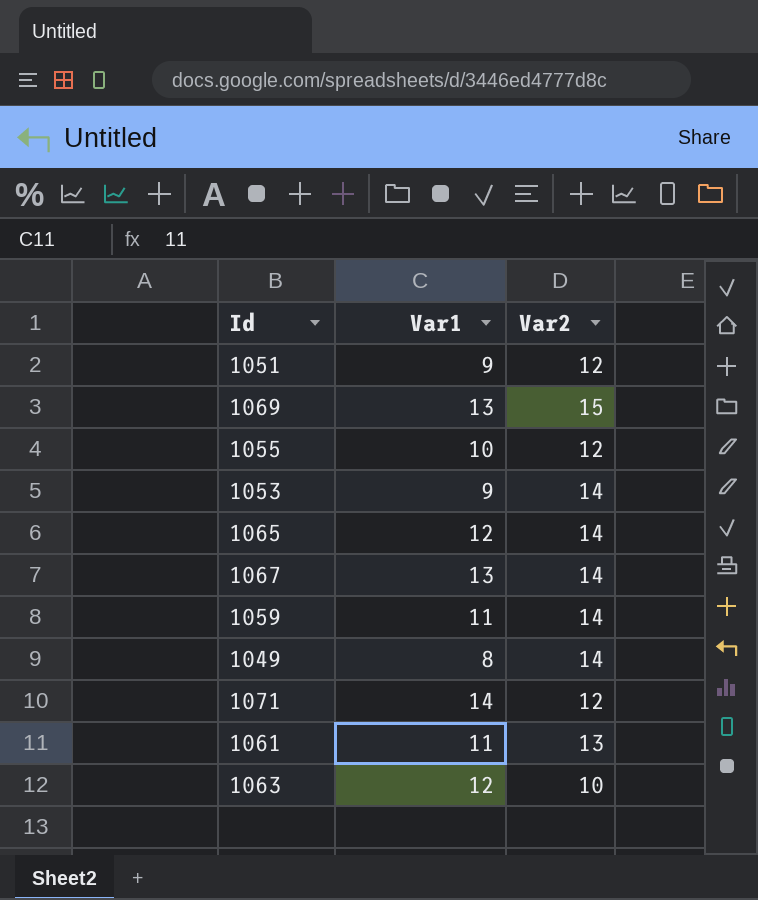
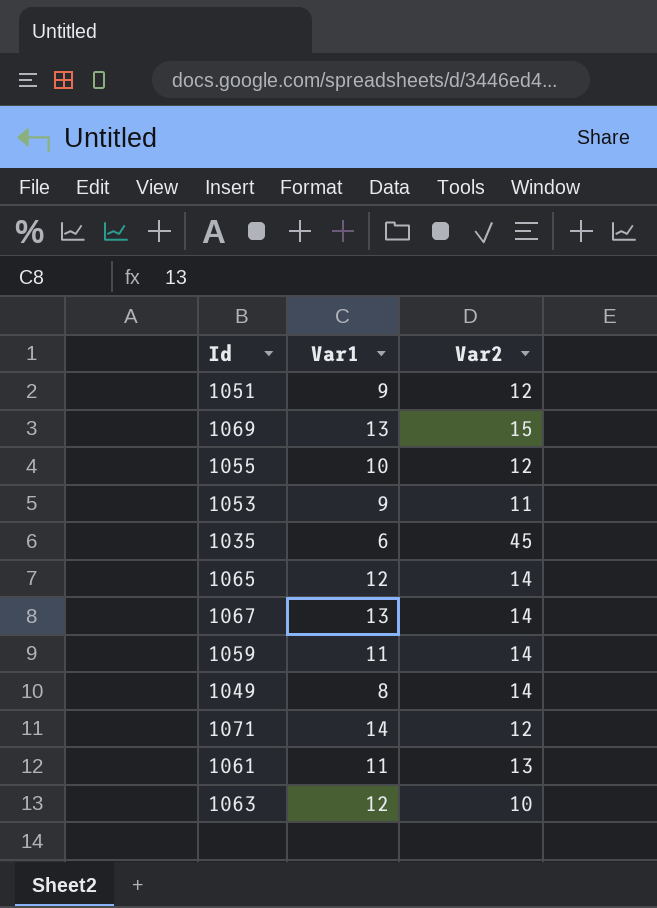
1053 | Var2: 14 -> 11
row 1035: none -> 6 | 45

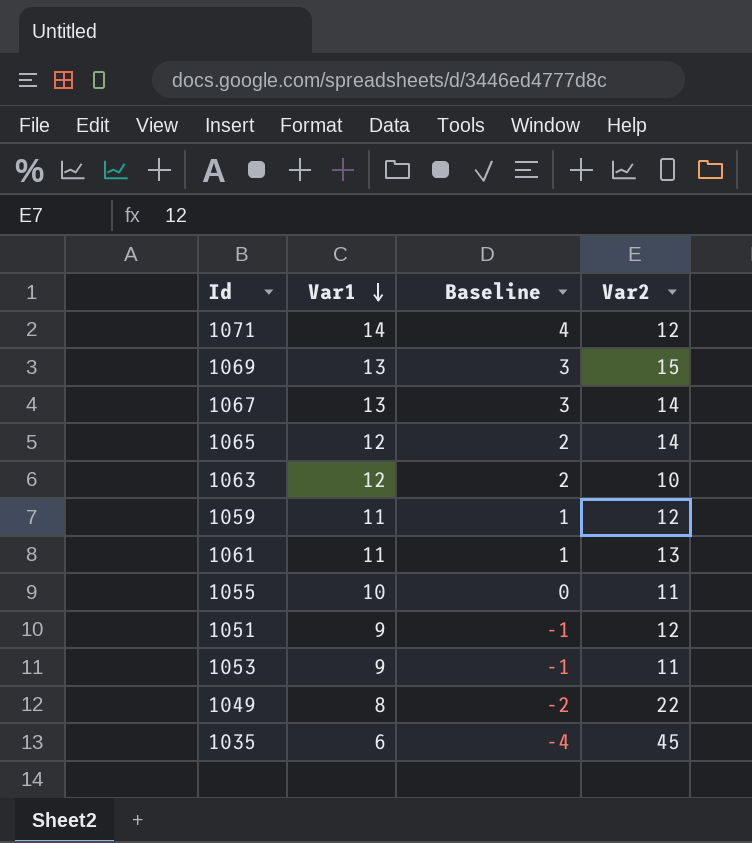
row order: none -> Var1 descending
column Baseline | formula: none -> [Var1] - 10
1059 | Var2: 14 -> 12
1055 | Var2: 12 -> 11
1049 | Var2: 14 -> 22

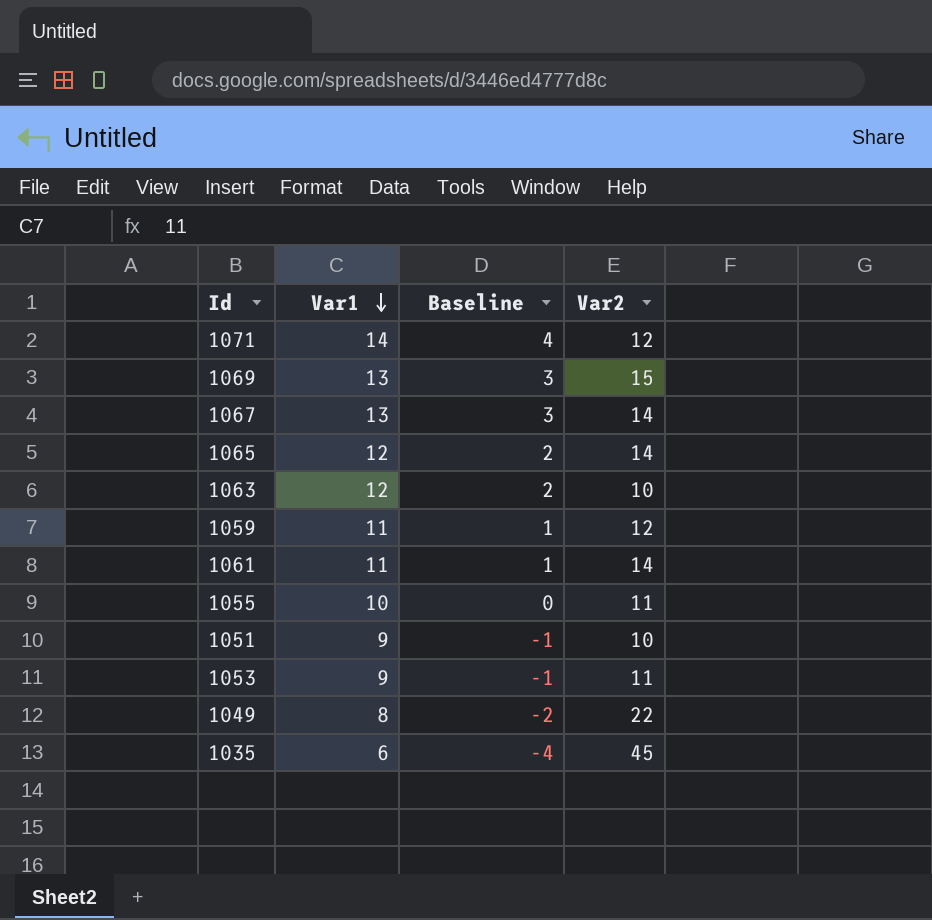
1061 | Var2: 13 -> 14
1051 | Var2: 12 -> 10

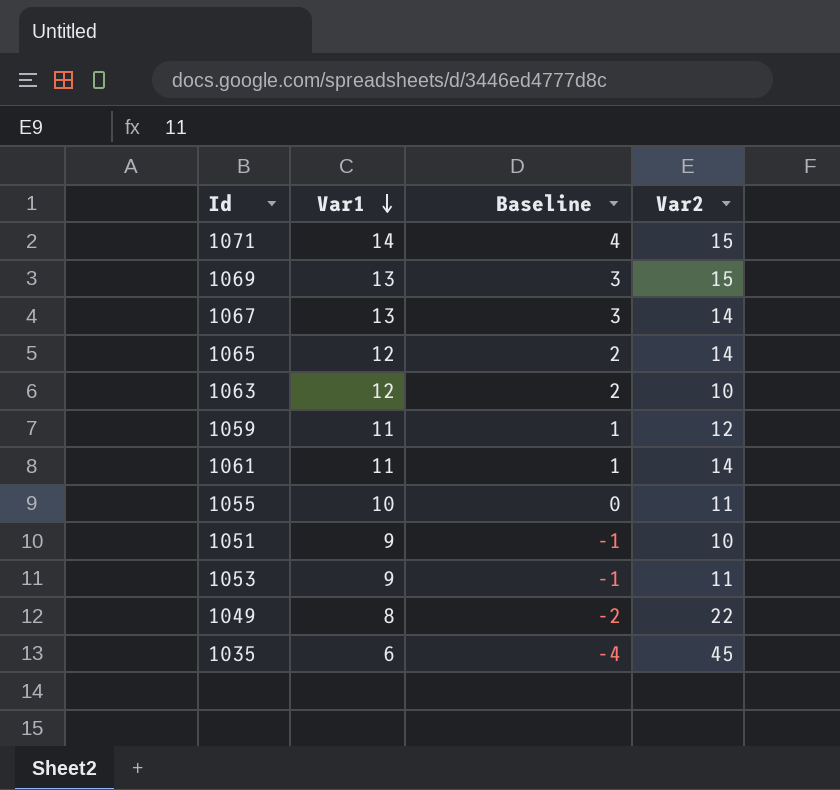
1071 | Var2: 12 -> 15

